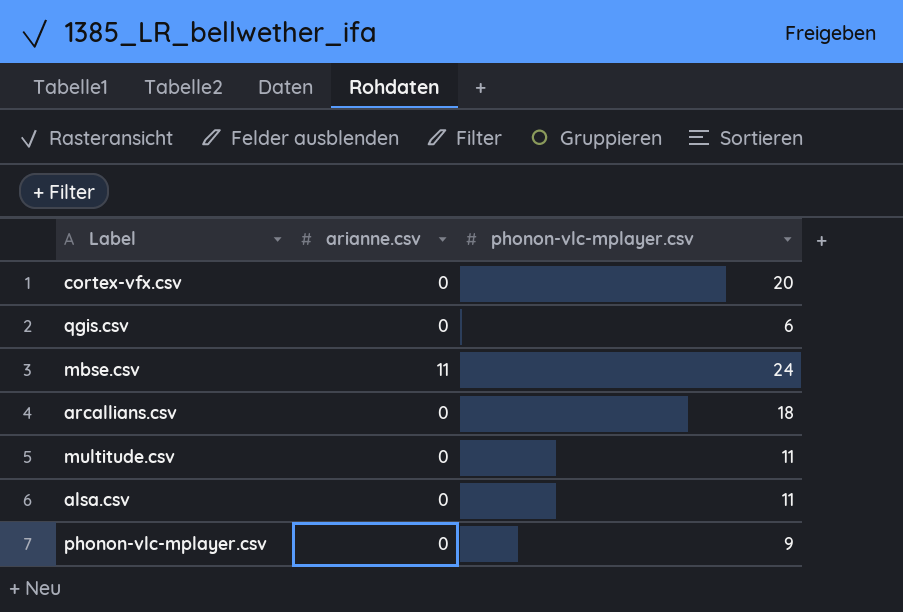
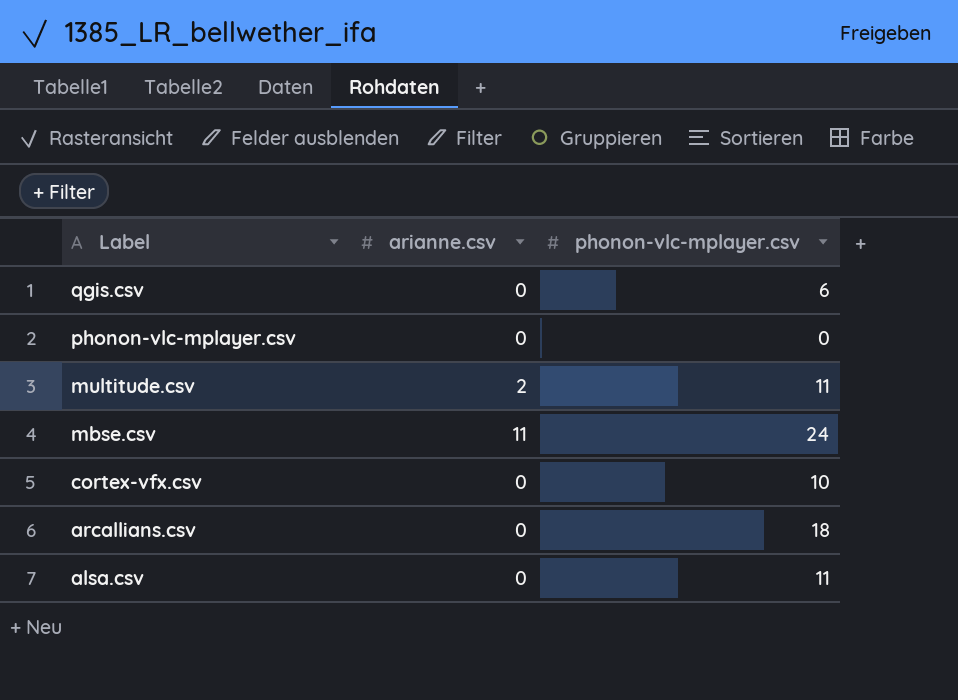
row order: none -> Label descending
phonon-vlc-mplayer.csv | phonon-vlc-mplayer.csv: 9 -> 0
multitude.csv | arianne.csv: 0 -> 2
cortex-vfx.csv | phonon-vlc-mplayer.csv: 20 -> 10

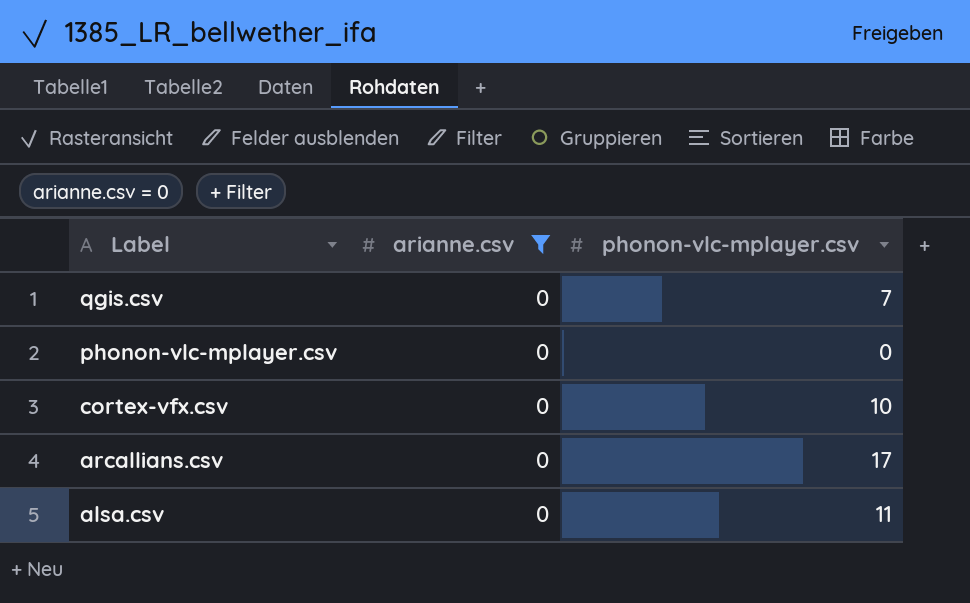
filter: none -> arianne.csv = 0
qgis.csv | phonon-vlc-mplayer.csv: 6 -> 7
arcallians.csv | phonon-vlc-mplayer.csv: 18 -> 17

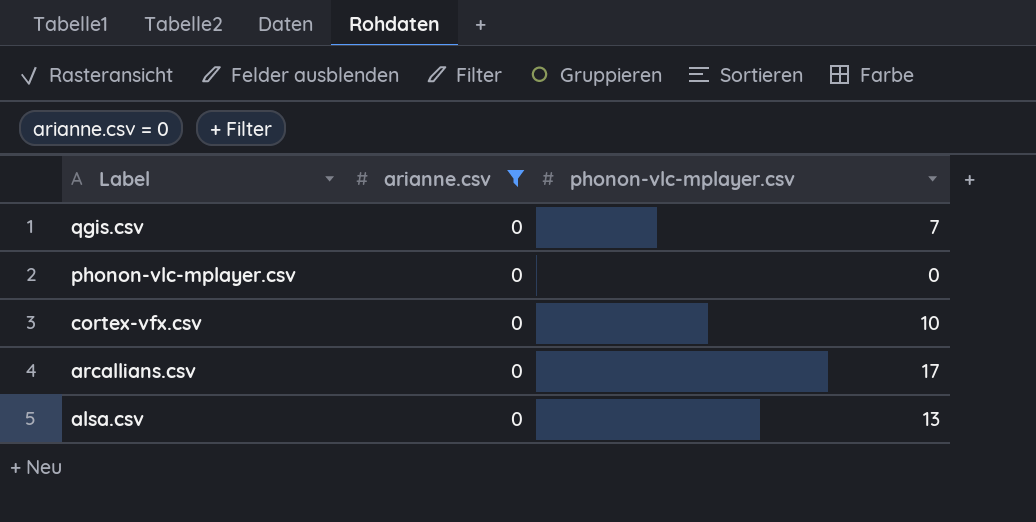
alsa.csv | phonon-vlc-mplayer.csv: 11 -> 13

